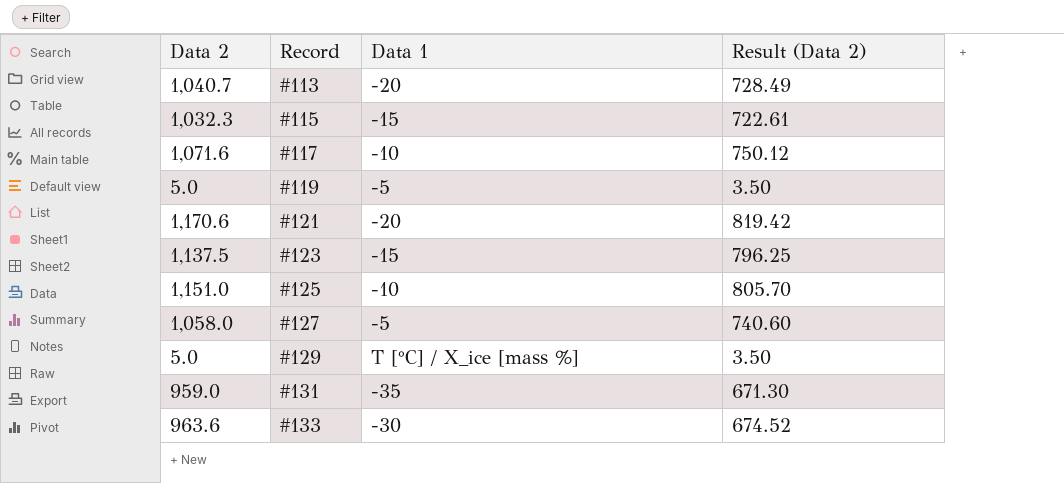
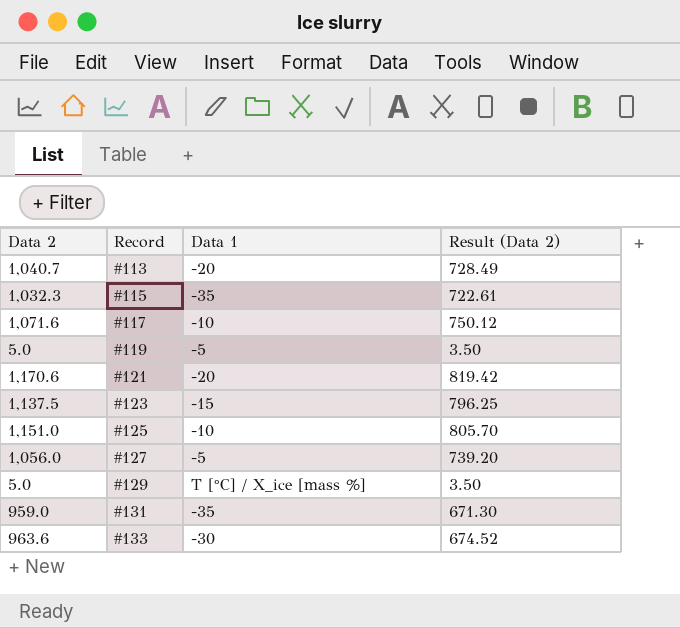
#115 | Data 1: -15 -> -35
#127 | Data 2: 1,058.0 -> 1,056.0
#127 | Result (Data 2): 740.60 -> 739.20

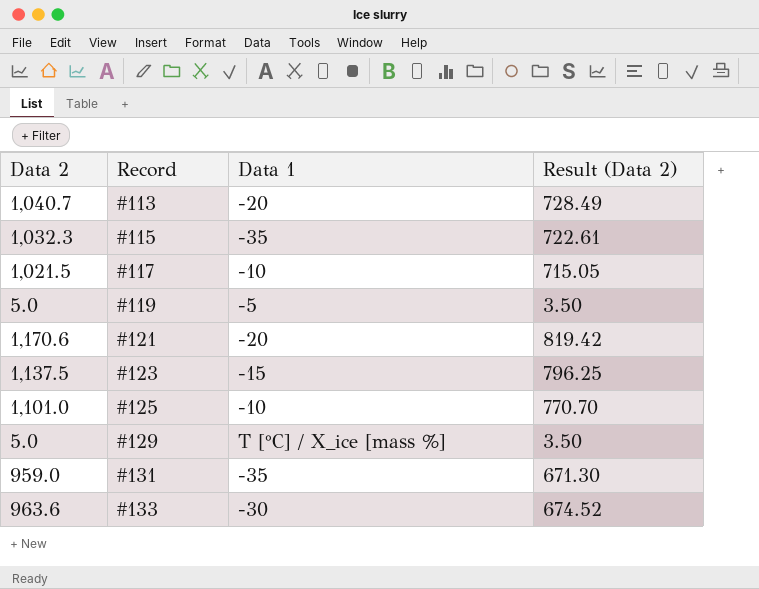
row #127: 1,056.0 | -5 | 739.20 -> none
#117 | Data 2: 1,071.6 -> 1,021.5
#117 | Result (Data 2): 750.12 -> 715.05
#125 | Data 2: 1,151.0 -> 1,101.0
#125 | Result (Data 2): 805.70 -> 770.70

